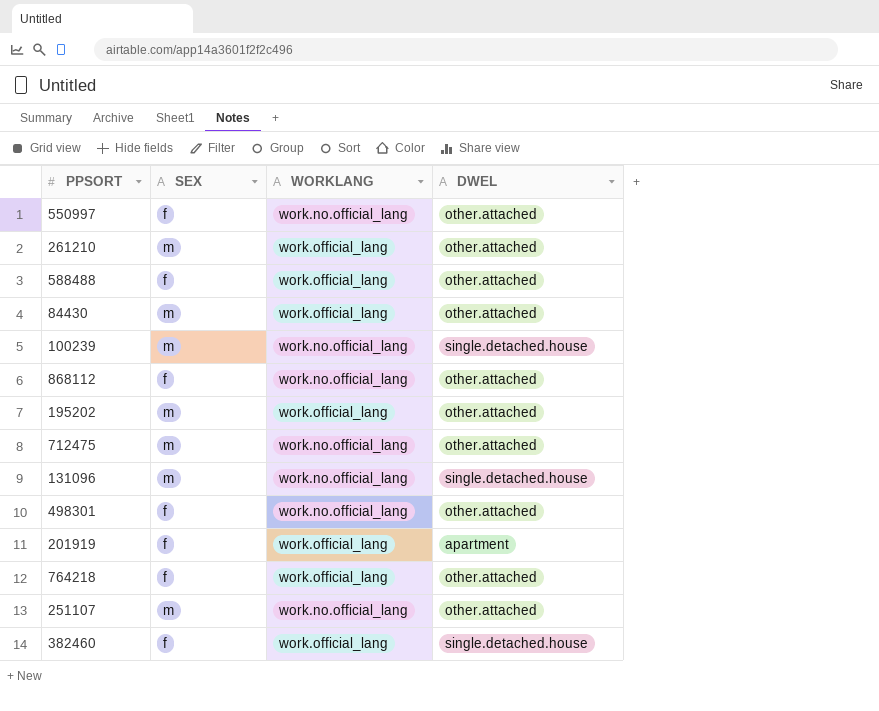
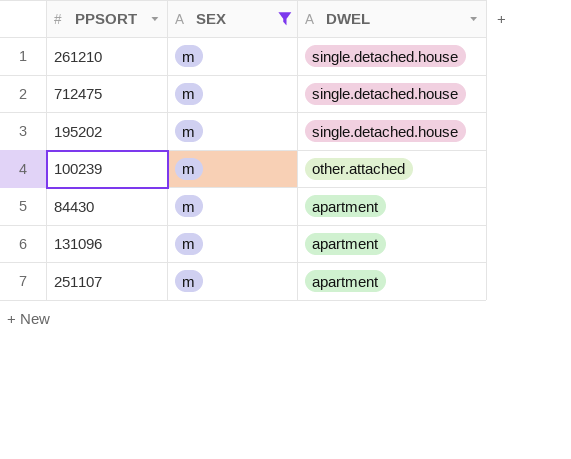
filter: none -> SEX = m
row order: none -> DWEL descending
column WORKLANG | position: 3 -> none
261210 | DWEL: other.attached -> single.detached.house
712475 | DWEL: other.attached -> single.detached.house
195202 | DWEL: other.attached -> single.detached.house
100239 | DWEL: single.detached.house -> other.attached
84430 | DWEL: other.attached -> apartment
131096 | DWEL: single.detached.house -> apartment
251107 | DWEL: other.attached -> apartment

